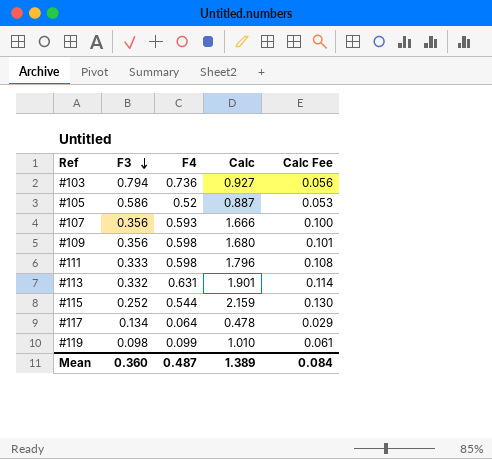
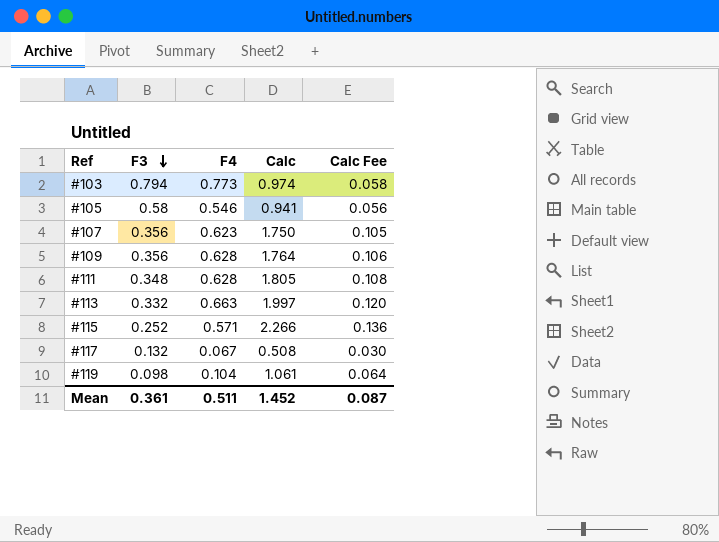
#103 | F4: 0.736 -> 0.773
#103 | Calc: 0.927 -> 0.974
#103 | Calc Fee: 0.056 -> 0.058
#105 | F3: 0.586 -> 0.58
#105 | F4: 0.52 -> 0.546
#105 | Calc: 0.887 -> 0.941
#105 | Calc Fee: 0.053 -> 0.056
#107 | F4: 0.593 -> 0.623
#107 | Calc: 1.666 -> 1.750
#107 | Calc Fee: 0.100 -> 0.105
#109 | F4: 0.598 -> 0.628
#109 | Calc: 1.680 -> 1.764
#109 | Calc Fee: 0.101 -> 0.106
#111 | F3: 0.333 -> 0.348
#111 | F4: 0.598 -> 0.628
#111 | Calc: 1.796 -> 1.805
#113 | F4: 0.631 -> 0.663
#113 | Calc: 1.901 -> 1.997
#113 | Calc Fee: 0.114 -> 0.120
#115 | F4: 0.544 -> 0.571
#115 | Calc: 2.159 -> 2.266
#115 | Calc Fee: 0.130 -> 0.136
#117 | F3: 0.134 -> 0.132
#117 | F4: 0.064 -> 0.067
#117 | Calc: 0.478 -> 0.508
#117 | Calc Fee: 0.029 -> 0.030
#119 | F4: 0.099 -> 0.104
#119 | Calc: 1.010 -> 1.061
#119 | Calc Fee: 0.061 -> 0.064
Mean | F3: 0.360 -> 0.361
Mean | F4: 0.487 -> 0.511
Mean | Calc: 1.389 -> 1.452
Mean | Calc Fee: 0.084 -> 0.087

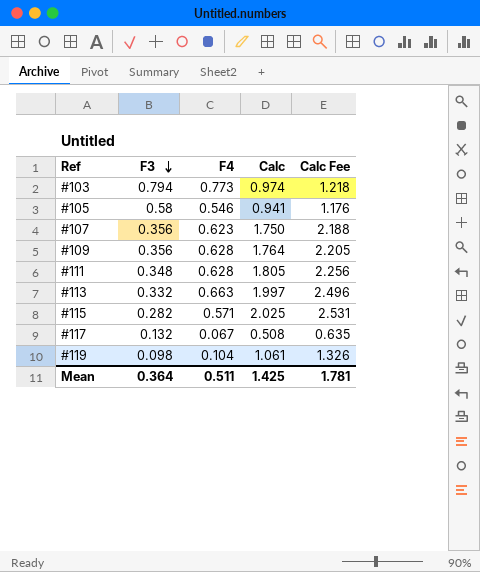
column Calc Fee | formula: [Calc] * 0.06 -> [Calc] * 1.25
#115 | F3: 0.252 -> 0.282
#115 | Calc: 2.266 -> 2.025
Mean | F3: 0.361 -> 0.364
Mean | Calc: 1.452 -> 1.425
Mean | Calc Fee: 0.087 -> 1.781

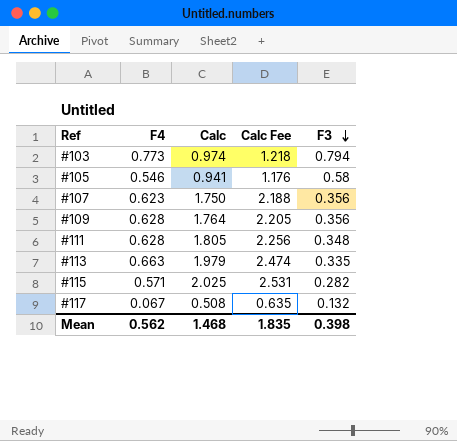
column F3 | position: 2 -> 5
row #119: 0.098 | 0.104 | 1.061 | 1.326 -> none
#113 | Calc: 1.997 -> 1.979
#113 | Calc Fee: 2.496 -> 2.474
#113 | F3: 0.332 -> 0.335
Mean | F4: 0.511 -> 0.562
Mean | Calc: 1.425 -> 1.468
Mean | Calc Fee: 1.781 -> 1.835
Mean | F3: 0.364 -> 0.398

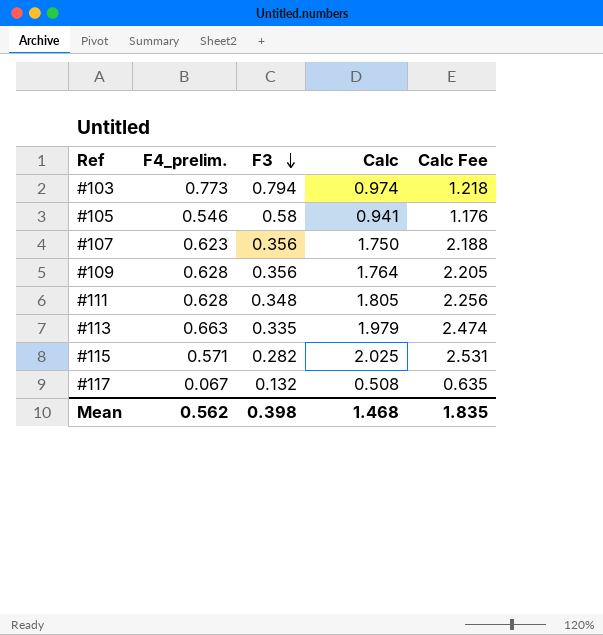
column name: F4 -> F4_prelim.
column F3 | position: 5 -> 3

